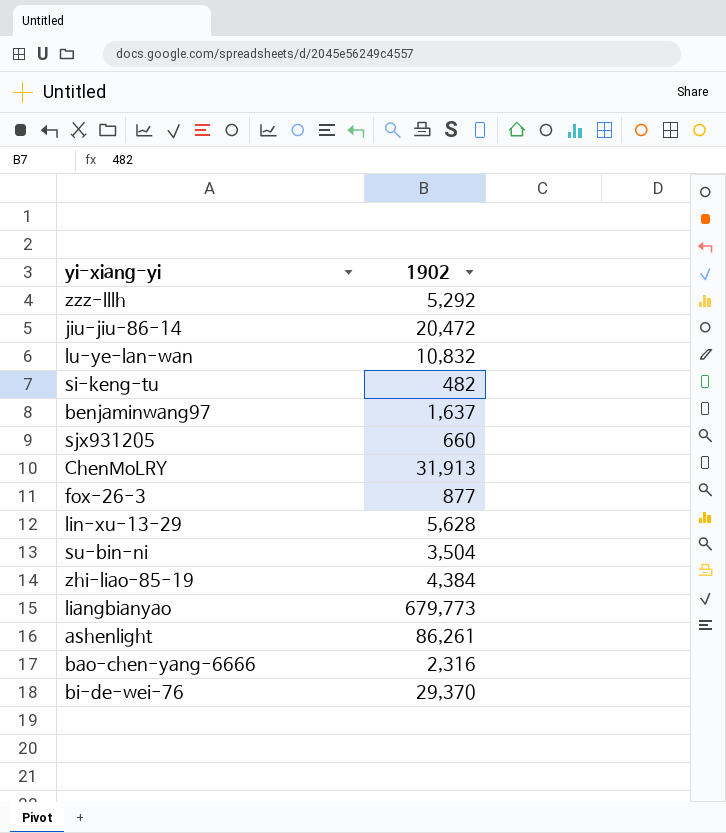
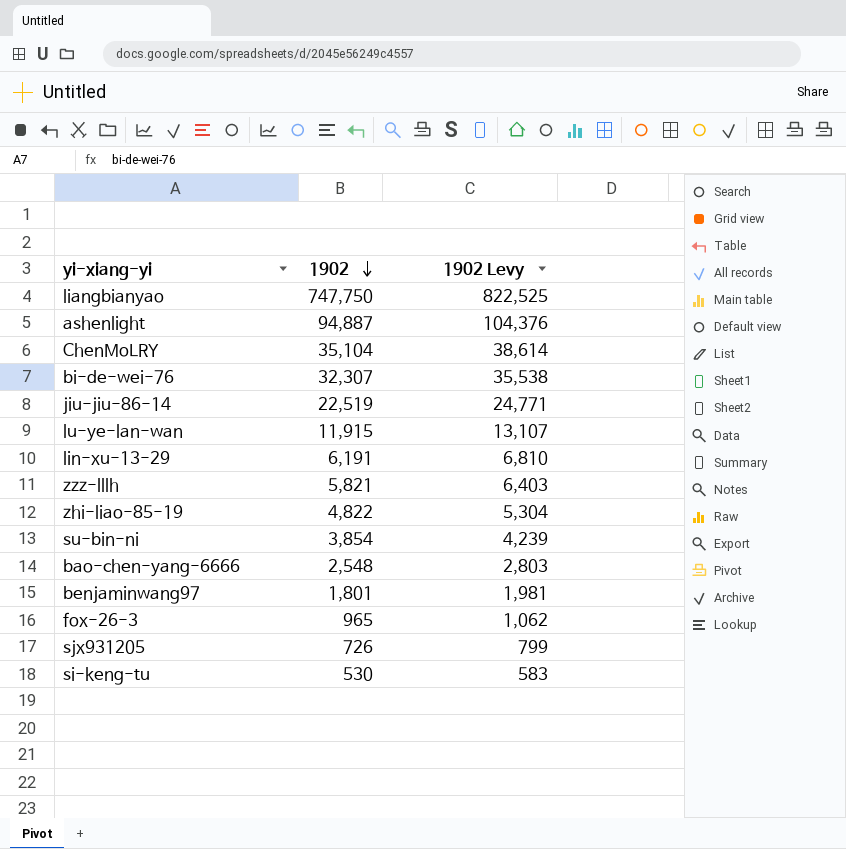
row order: none -> 1902 descending
column 1902 Levy | formula: none -> [1902] * 1.1
liangbianyao | 1902: 679,773 -> 747,750
ashenlight | 1902: 86,261 -> 94,887
ChenMoLRY | 1902: 31,913 -> 35,104
bi-de-wei-76 | 1902: 29,370 -> 32,307
jiu-jiu-86-14 | 1902: 20,472 -> 22,519
lu-ye-lan-wan | 1902: 10,832 -> 11,915
lin-xu-13-29 | 1902: 5,628 -> 6,191
zzz-lllh | 1902: 5,292 -> 5,821
zhi-liao-85-19 | 1902: 4,384 -> 4,822
su-bin-ni | 1902: 3,504 -> 3,854
bao-chen-yang-6666 | 1902: 2,316 -> 2,548
benjaminwang97 | 1902: 1,637 -> 1,801
fox-26-3 | 1902: 877 -> 965
sjx931205 | 1902: 660 -> 726
si-keng-tu | 1902: 482 -> 530

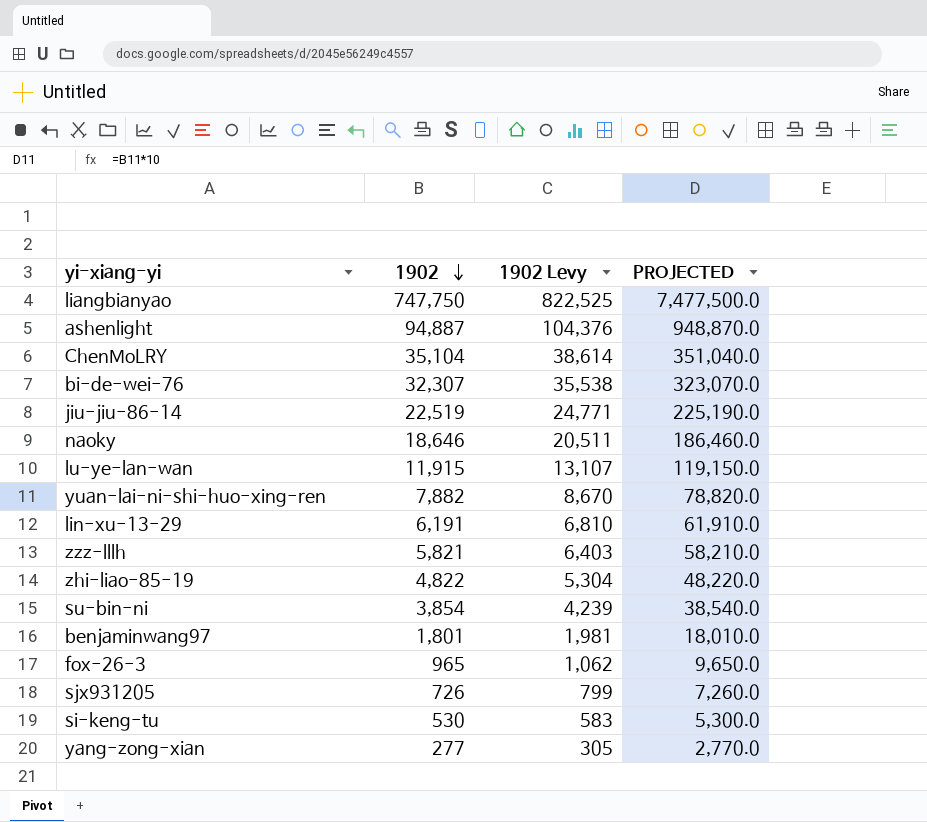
column PROJECTED | formula: none -> [1902] * 10
row bao-chen-yang-6666: 2,548 | 2,803 -> none
row naoky: none -> 18,646 | 20,511 | 186,460.0
row yuan-lai-ni-shi-huo-xing-ren: none -> 7,882 | 8,670 | 78,820.0
row yang-zong-xian: none -> 277 | 305 | 2,770.0

